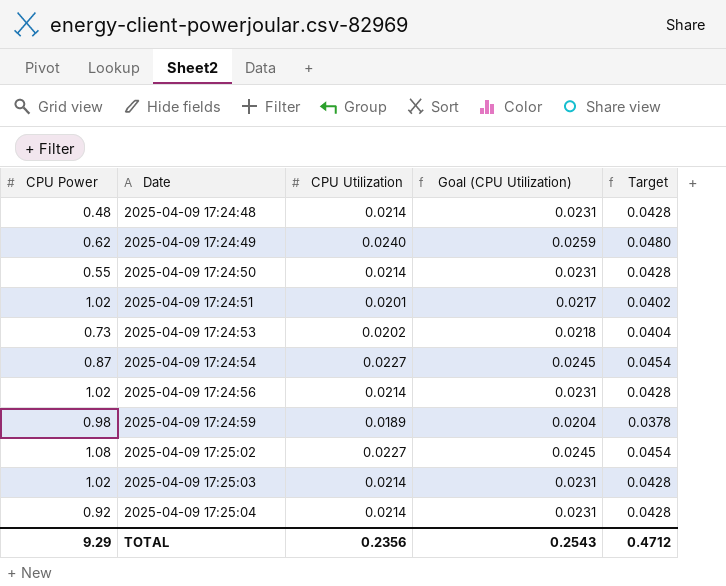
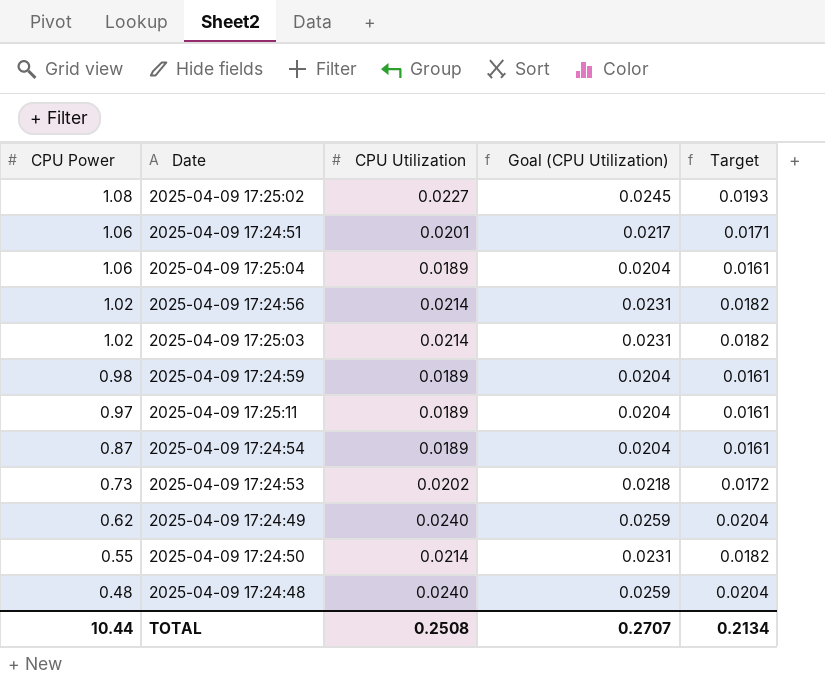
row order: Date ascending -> CPU Power descending
column Target | formula: [CPU Utilization] * 2 -> [CPU Utilization] * 0.85
2025-04-09 17:24:51 | CPU Power: 1.02 -> 1.06
2025-04-09 17:25:04 | CPU Power: 0.92 -> 1.06
2025-04-09 17:25:04 | CPU Utilization: 0.0214 -> 0.0189
2025-04-09 17:25:04 | Goal (CPU Utilization): 0.0231 -> 0.0204
row 2025-04-09 17:25:11: none -> 0.97 | 0.0189 | 0.0204 | 0.0161
2025-04-09 17:24:54 | CPU Utilization: 0.0227 -> 0.0189
2025-04-09 17:24:54 | Goal (CPU Utilization): 0.0245 -> 0.0204
2025-04-09 17:24:48 | CPU Utilization: 0.0214 -> 0.0240
2025-04-09 17:24:48 | Goal (CPU Utilization): 0.0231 -> 0.0259
TOTAL | CPU Power: 9.29 -> 10.44
TOTAL | CPU Utilization: 0.2356 -> 0.2508
TOTAL | Goal (CPU Utilization): 0.2543 -> 0.2707
TOTAL | Target: 0.4712 -> 0.2134

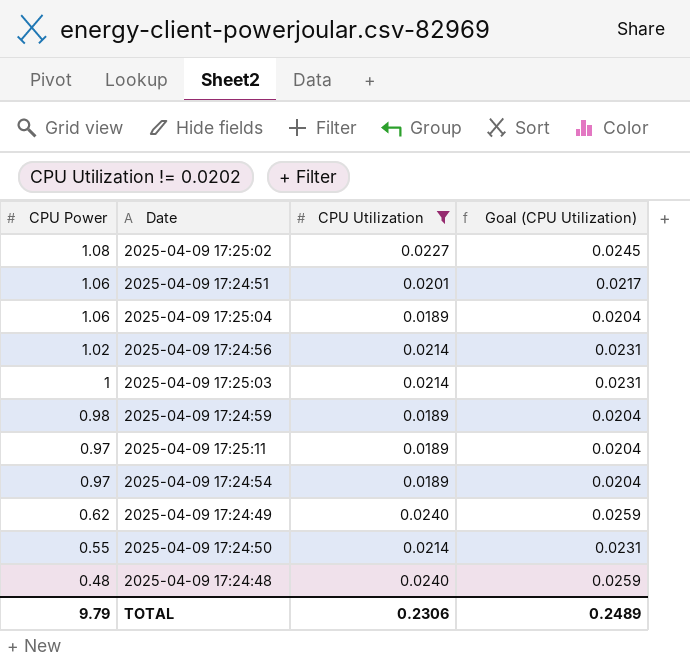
filter: none -> CPU Utilization != 0.0202
column Target | formula: [CPU Utilization] * 0.85 -> none
2025-04-09 17:25:03 | CPU Power: 1.02 -> 1
2025-04-09 17:24:54 | CPU Power: 0.87 -> 0.97
TOTAL | CPU Power: 10.44 -> 9.79
TOTAL | CPU Utilization: 0.2508 -> 0.2306
TOTAL | Goal (CPU Utilization): 0.2707 -> 0.2489

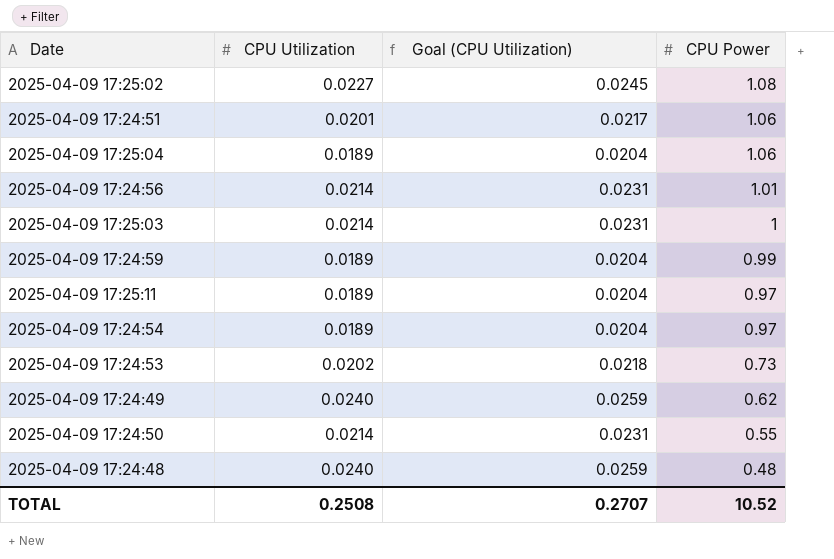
filter: CPU Utilization != 0.0202 -> none
column CPU Power | position: 1 -> 4
2025-04-09 17:24:56 | CPU Power: 1.02 -> 1.01
2025-04-09 17:24:59 | CPU Power: 0.98 -> 0.99
TOTAL | CPU Utilization: 0.2306 -> 0.2508
TOTAL | Goal (CPU Utilization): 0.2489 -> 0.2707
TOTAL | CPU Power: 9.79 -> 10.52

